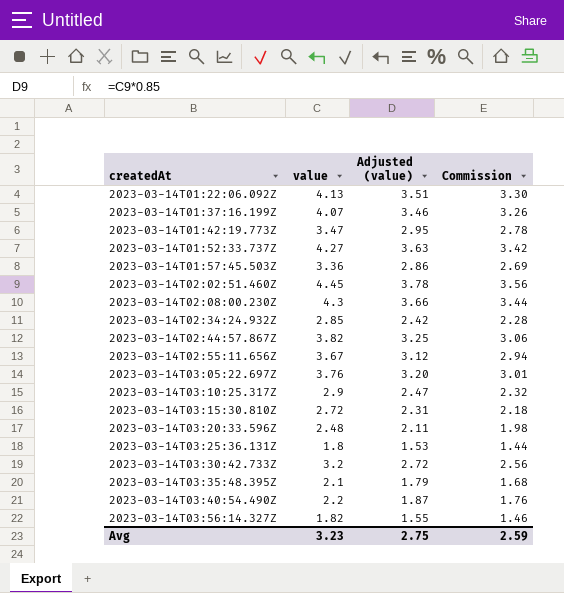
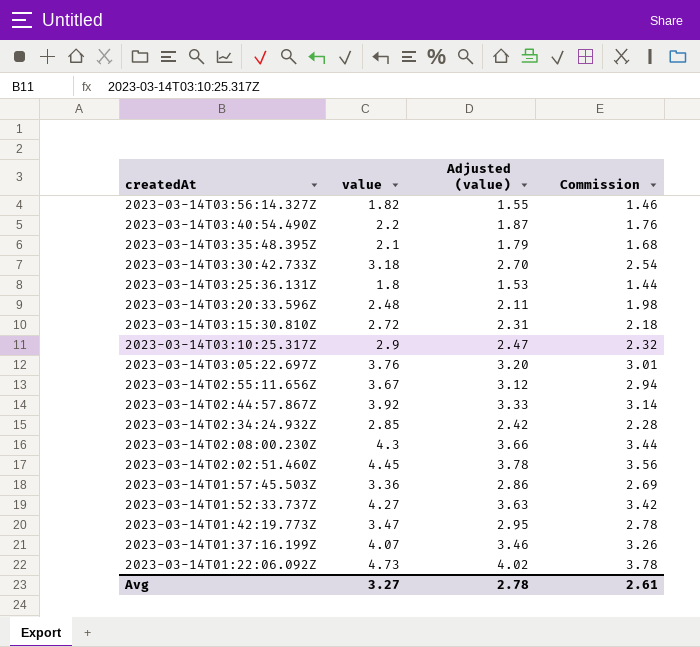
row order: createdAt ascending -> createdAt descending
2023-03-14T03:30:42.733Z | value: 3.2 -> 3.18
2023-03-14T03:30:42.733Z | Adjusted (value): 2.72 -> 2.70
2023-03-14T03:30:42.733Z | Commission: 2.56 -> 2.54
2023-03-14T02:44:57.867Z | value: 3.82 -> 3.92
2023-03-14T02:44:57.867Z | Adjusted (value): 3.25 -> 3.33
2023-03-14T02:44:57.867Z | Commission: 3.06 -> 3.14
2023-03-14T01:22:06.092Z | value: 4.13 -> 4.73
2023-03-14T01:22:06.092Z | Adjusted (value): 3.51 -> 4.02
2023-03-14T01:22:06.092Z | Commission: 3.30 -> 3.78
Avg | value: 3.23 -> 3.27
Avg | Adjusted (value): 2.75 -> 2.78
Avg | Commission: 2.59 -> 2.61

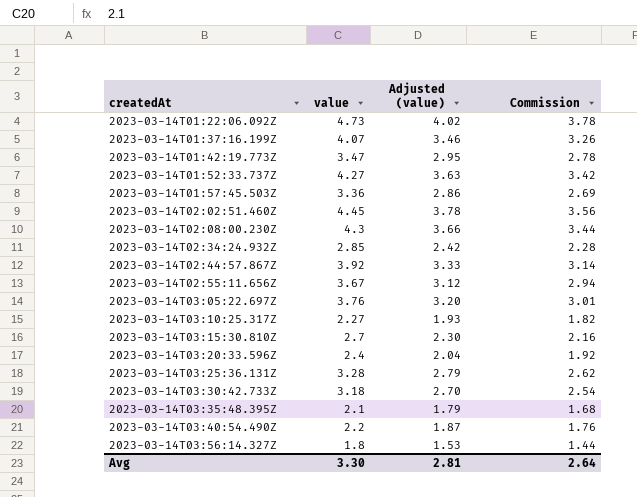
row order: createdAt descending -> createdAt ascending
2023-03-14T03:10:25.317Z | value: 2.9 -> 2.27
2023-03-14T03:10:25.317Z | Adjusted (value): 2.47 -> 1.93
2023-03-14T03:10:25.317Z | Commission: 2.32 -> 1.82
2023-03-14T03:15:30.810Z | value: 2.72 -> 2.7
2023-03-14T03:15:30.810Z | Adjusted (value): 2.31 -> 2.30
2023-03-14T03:15:30.810Z | Commission: 2.18 -> 2.16
2023-03-14T03:20:33.596Z | value: 2.48 -> 2.4
2023-03-14T03:20:33.596Z | Adjusted (value): 2.11 -> 2.04
2023-03-14T03:20:33.596Z | Commission: 1.98 -> 1.92
2023-03-14T03:25:36.131Z | value: 1.8 -> 3.28
2023-03-14T03:25:36.131Z | Adjusted (value): 1.53 -> 2.79
2023-03-14T03:25:36.131Z | Commission: 1.44 -> 2.62
2023-03-14T03:56:14.327Z | value: 1.82 -> 1.8
2023-03-14T03:56:14.327Z | Adjusted (value): 1.55 -> 1.53
2023-03-14T03:56:14.327Z | Commission: 1.46 -> 1.44
Avg | value: 3.27 -> 3.30
Avg | Adjusted (value): 2.78 -> 2.81
Avg | Commission: 2.61 -> 2.64

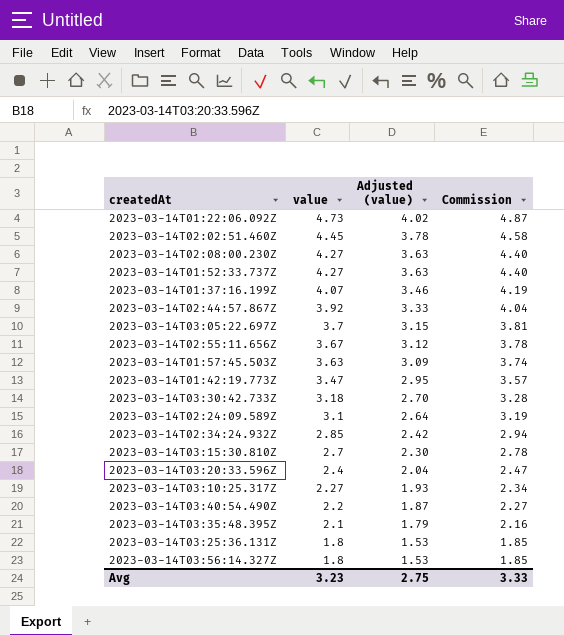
row order: createdAt ascending -> value descending
column Commission | formula: [value] * 0.8 -> [value] * 1.03
2023-03-14T02:08:00.230Z | value: 4.3 -> 4.27
2023-03-14T02:08:00.230Z | Adjusted (value): 3.66 -> 3.63
2023-03-14T03:05:22.697Z | value: 3.76 -> 3.7
2023-03-14T03:05:22.697Z | Adjusted (value): 3.20 -> 3.15
2023-03-14T01:57:45.503Z | value: 3.36 -> 3.63
2023-03-14T01:57:45.503Z | Adjusted (value): 2.86 -> 3.09
row 2023-03-14T02:24:09.589Z: none -> 3.1 | 2.64 | 3.19
2023-03-14T03:25:36.131Z | value: 3.28 -> 1.8
2023-03-14T03:25:36.131Z | Adjusted (value): 2.79 -> 1.53
Avg | value: 3.30 -> 3.23
Avg | Adjusted (value): 2.81 -> 2.75
Avg | Commission: 2.64 -> 3.33

